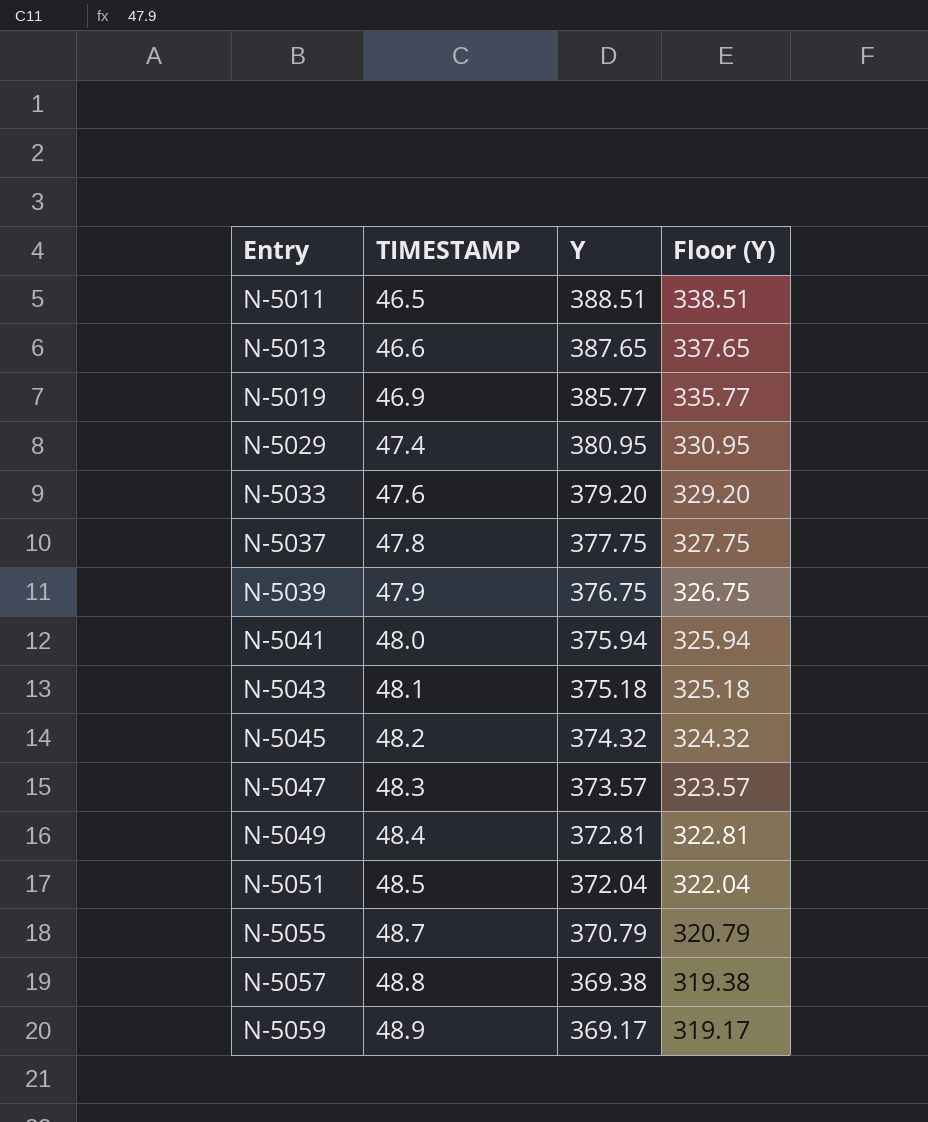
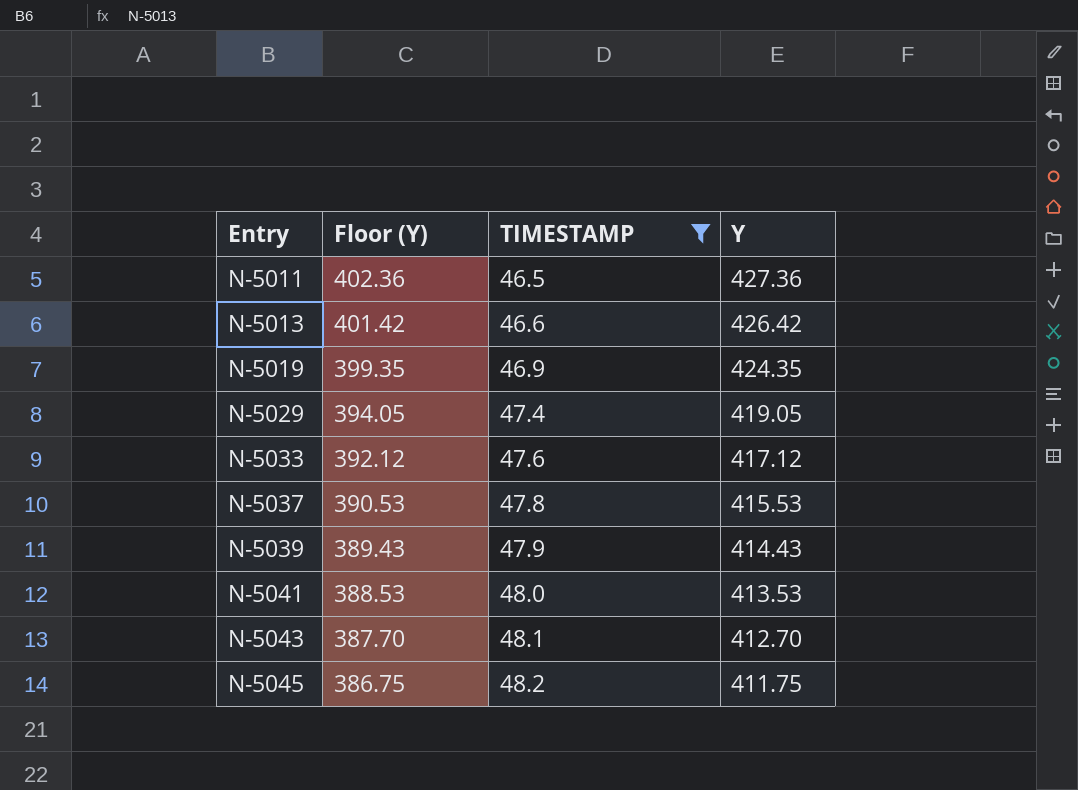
filter: none -> TIMESTAMP <= 48.2
column Floor (Y) | formula: [Y] - 50 -> [Y] - 25
column Floor (Y) | position: 4 -> 2
N-5011 | Y: 388.51 -> 427.36
N-5013 | Y: 387.65 -> 426.42
N-5019 | Y: 385.77 -> 424.35
N-5029 | Y: 380.95 -> 419.05
N-5033 | Y: 379.20 -> 417.12
N-5037 | Y: 377.75 -> 415.53
N-5039 | Y: 376.75 -> 414.43
N-5041 | Y: 375.94 -> 413.53
N-5043 | Y: 375.18 -> 412.70
N-5045 | Y: 374.32 -> 411.75

